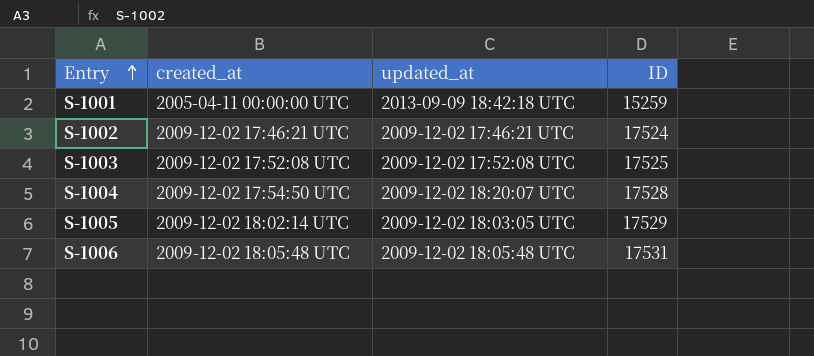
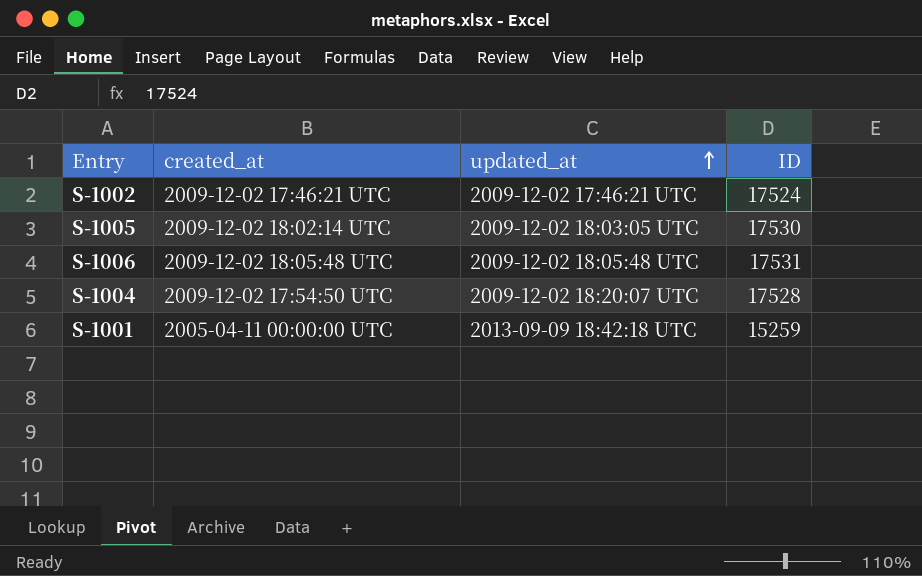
row order: Entry ascending -> updated_at ascending
row S-1003: 2009-12-02 17:52:08 UTC | 2009-12-02 17:52:08 UTC | 17525 -> none
S-1005 | ID: 17529 -> 17530

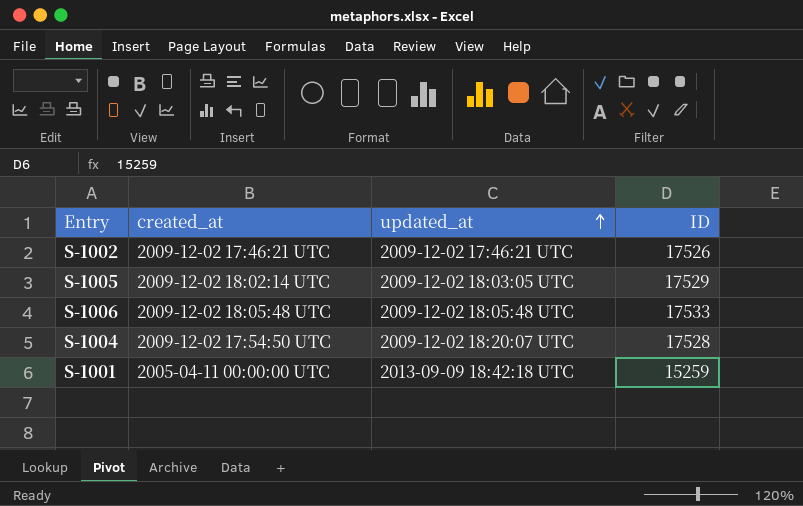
S-1002 | ID: 17524 -> 17526
S-1005 | ID: 17530 -> 17529
S-1006 | ID: 17531 -> 17533

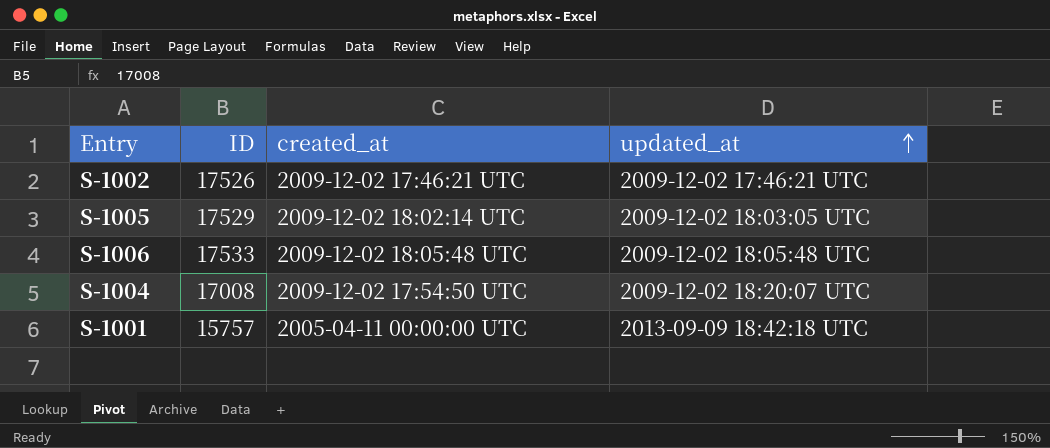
column ID | position: 4 -> 2
S-1004 | ID: 17528 -> 17008
S-1001 | ID: 15259 -> 15757

